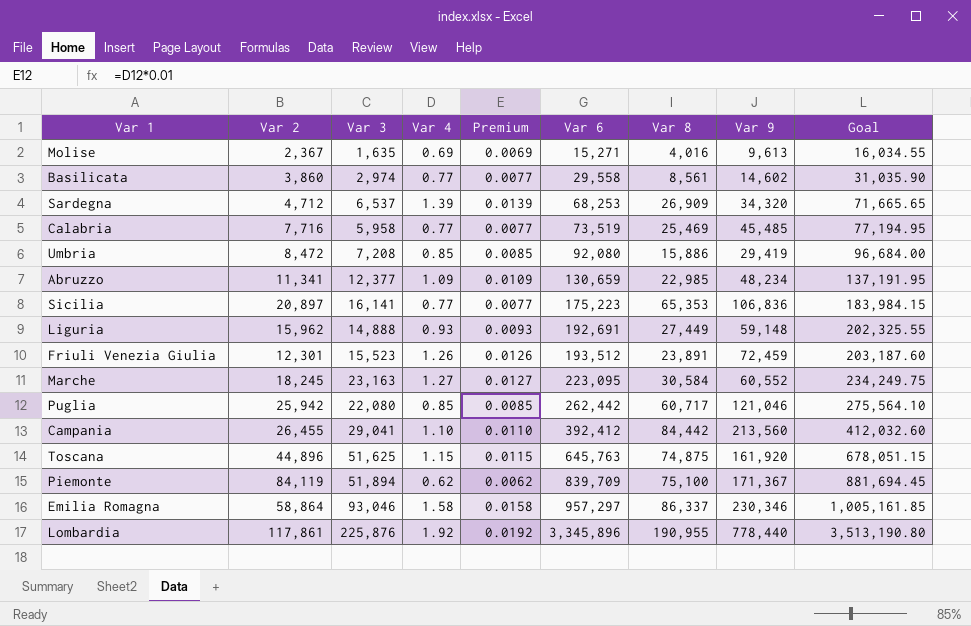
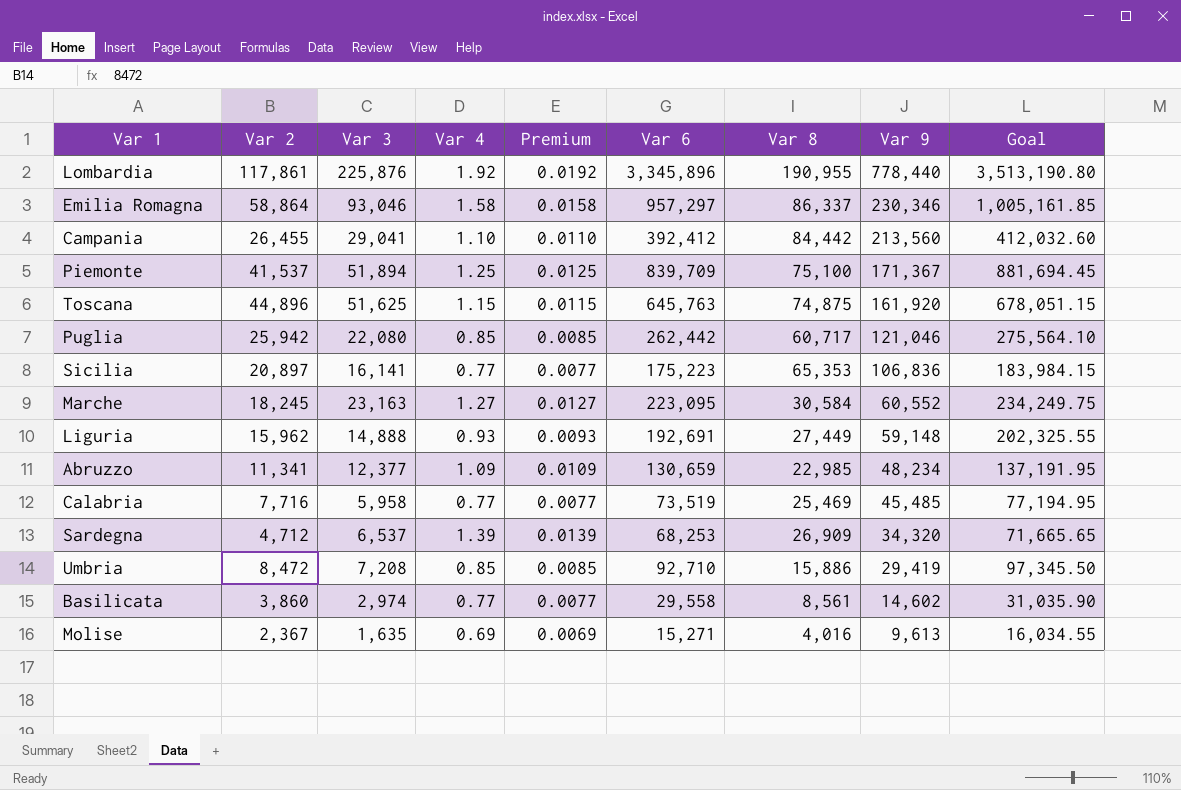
row order: Var 6 ascending -> Var 9 descending
row Friuli Venezia Giulia: 12,301 | 15,523 | 1.26 | 0.0126 | 193,512 | 23,891 | 72,459 | 203,187.60 -> none
Piemonte | Var 2: 84,119 -> 41,537
Piemonte | Var 4: 0.62 -> 1.25
Piemonte | Premium: 0.0062 -> 0.0125
Umbria | Var 6: 92,080 -> 92,710
Umbria | Goal: 96,684.00 -> 97,345.50

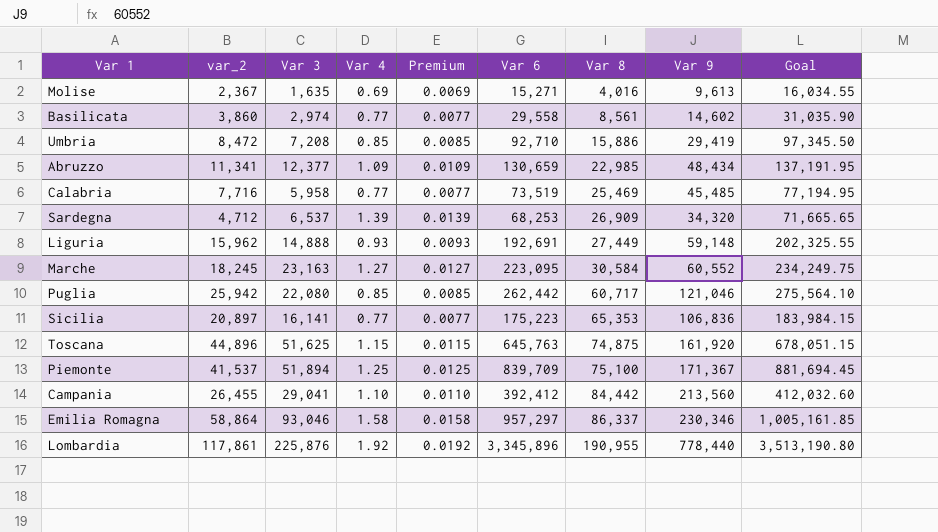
row order: Var 9 descending -> Var 8 ascending
column name: Var 2 -> var_2
Abruzzo | Var 9: 48,234 -> 48,434

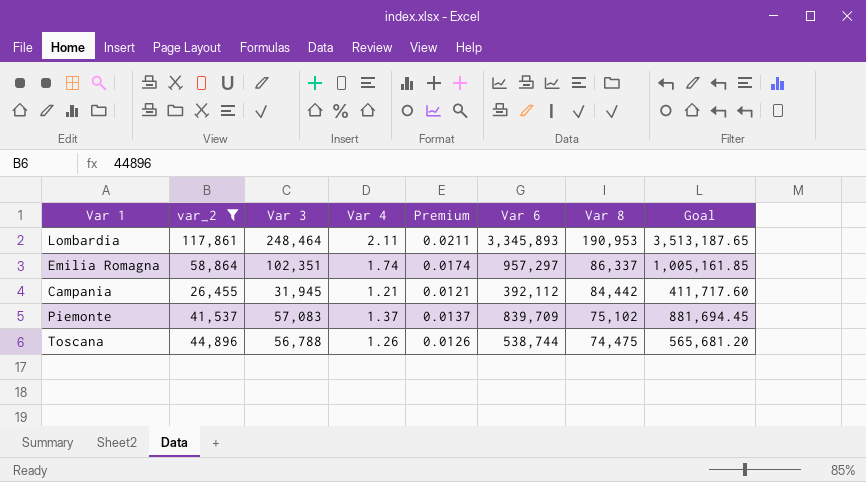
filter: none -> var_2 >= 26,455
row order: Var 8 ascending -> Var 8 descending
column Var 9 | position: 8 -> none
Lombardia | Var 3: 225,876 -> 248,464
Lombardia | Var 4: 1.92 -> 2.11
Lombardia | Premium: 0.0192 -> 0.0211
Lombardia | Var 6: 3,345,896 -> 3,345,893
Lombardia | Var 8: 190,955 -> 190,953
Lombardia | Goal: 3,513,190.80 -> 3,513,187.65
Emilia Romagna | Var 3: 93,046 -> 102,351
Emilia Romagna | Var 4: 1.58 -> 1.74
Emilia Romagna | Premium: 0.0158 -> 0.0174
Campania | Var 3: 29,041 -> 31,945
Campania | Var 4: 1.10 -> 1.21
Campania | Premium: 0.0110 -> 0.0121
Campania | Var 6: 392,412 -> 392,112
Campania | Goal: 412,032.60 -> 411,717.60
Piemonte | Var 3: 51,894 -> 57,083
Piemonte | Var 4: 1.25 -> 1.37
Piemonte | Premium: 0.0125 -> 0.0137
Piemonte | Var 8: 75,100 -> 75,102
Toscana | Var 3: 51,625 -> 56,788
Toscana | Var 4: 1.15 -> 1.26
Toscana | Premium: 0.0115 -> 0.0126
Toscana | Var 6: 645,763 -> 538,744
Toscana | Var 8: 74,875 -> 74,475
Toscana | Goal: 678,051.15 -> 565,681.20

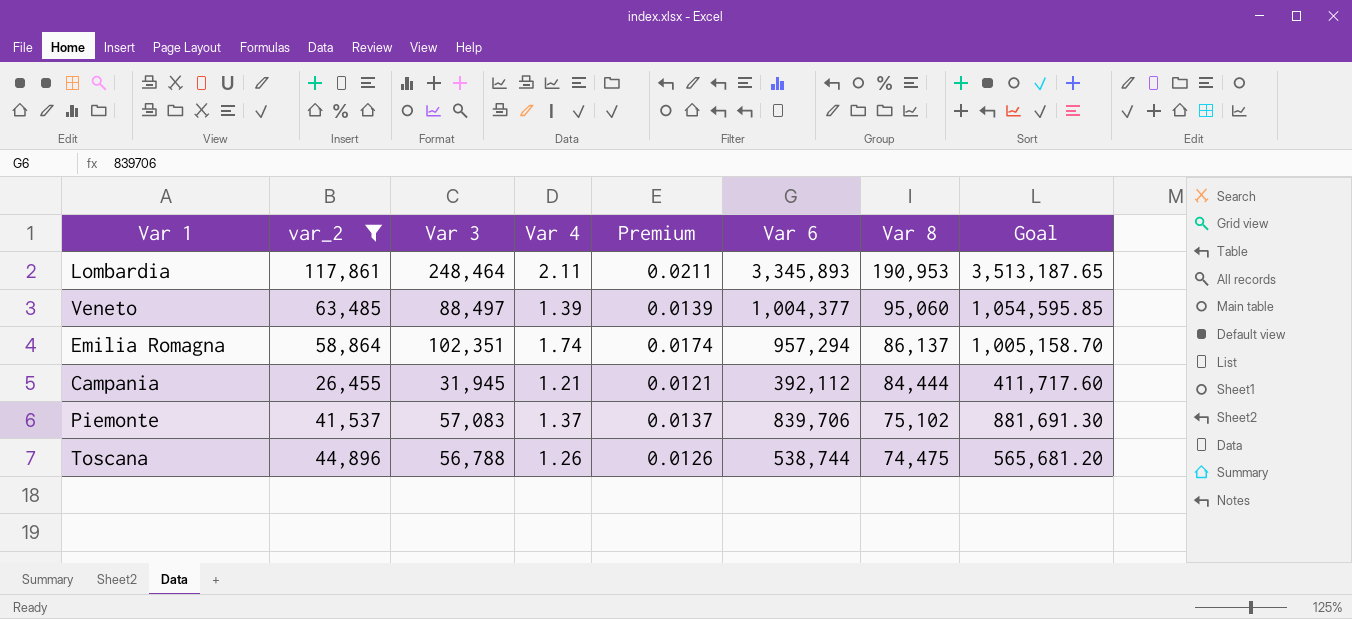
row Veneto: none -> 63,485 | 88,497 | 1.39 | 0.0139 | 1,004,377 | 95,060 | 1,054,595.85
Emilia Romagna | Var 6: 957,297 -> 957,294
Emilia Romagna | Var 8: 86,337 -> 86,137
Emilia Romagna | Goal: 1,005,161.85 -> 1,005,158.70
Campania | Var 8: 84,442 -> 84,444
Piemonte | Var 6: 839,709 -> 839,706
Piemonte | Goal: 881,694.45 -> 881,691.30

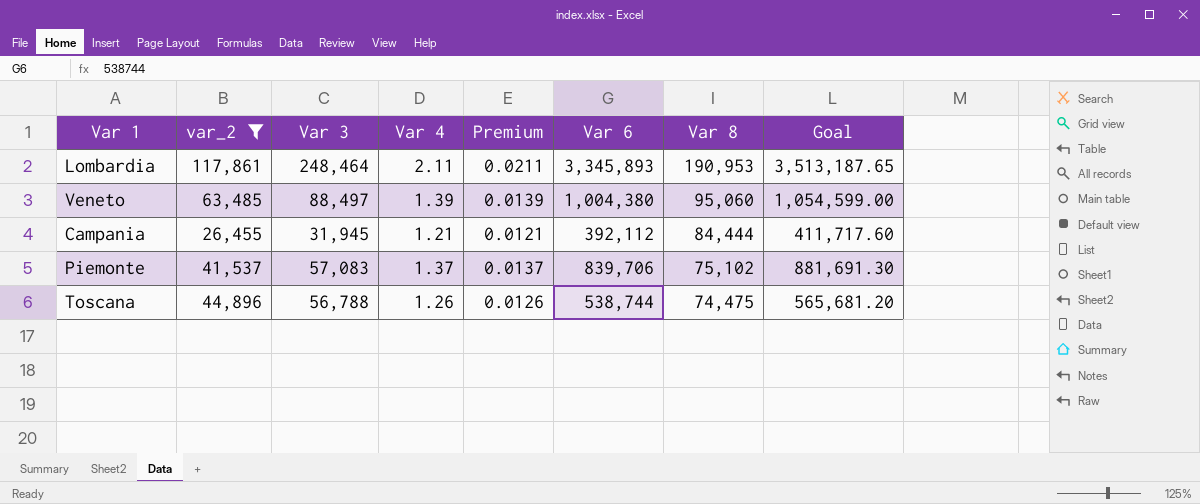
row Emilia Romagna: 58,864 | 102,351 | 1.74 | 0.0174 | 957,294 | 86,137 | 1,005,158.70 -> none
Veneto | Var 6: 1,004,377 -> 1,004,380
Veneto | Goal: 1,054,595.85 -> 1,054,599.00

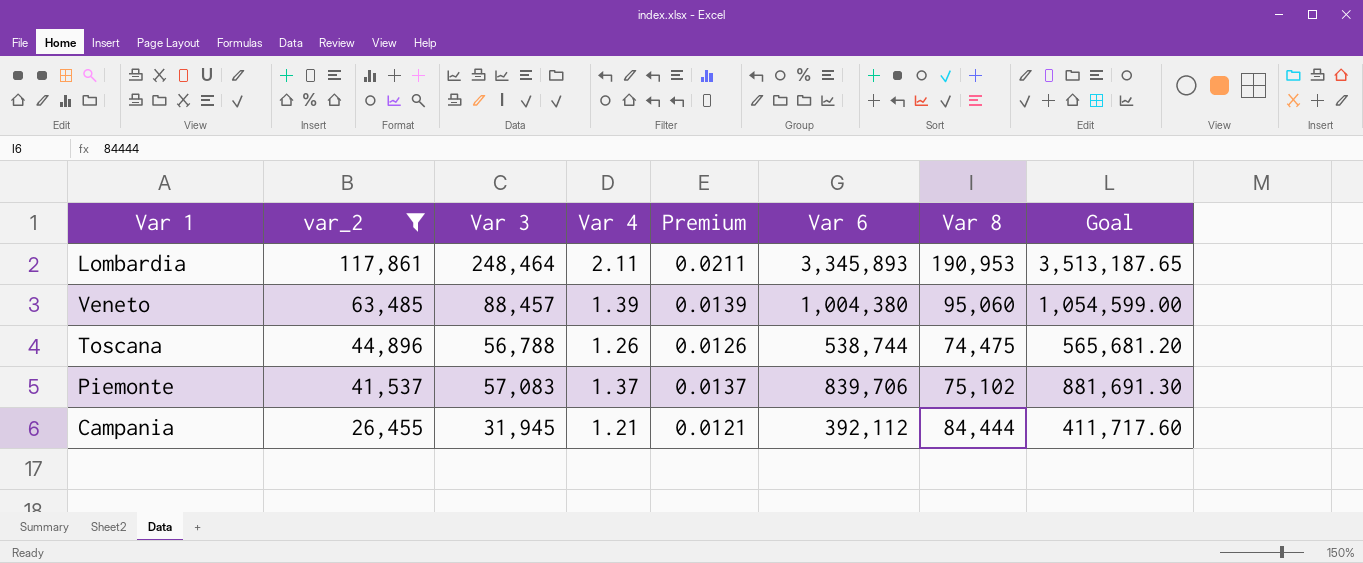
row order: Var 8 descending -> var_2 descending
Veneto | Var 3: 88,497 -> 88,457

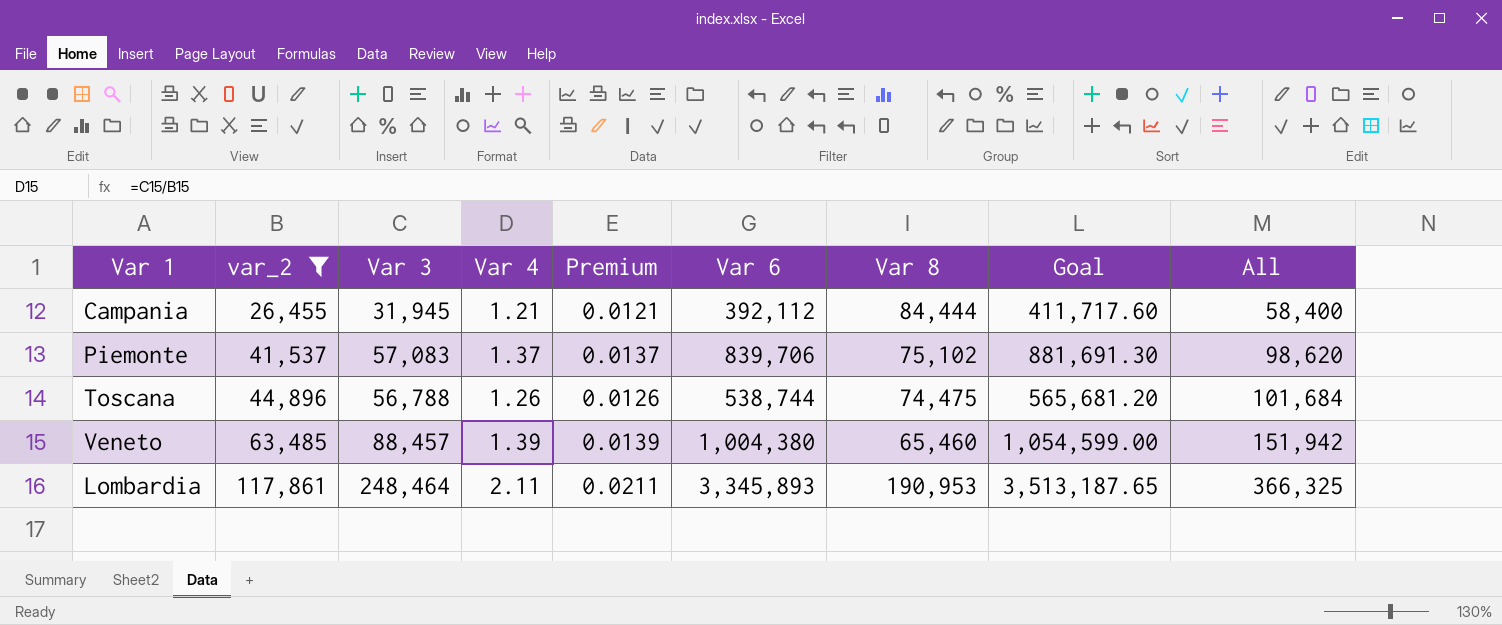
row order: var_2 descending -> var_2 ascending
column All | formula: none -> [var_2] + [Var 3]
Veneto | Var 8: 95,060 -> 65,460

